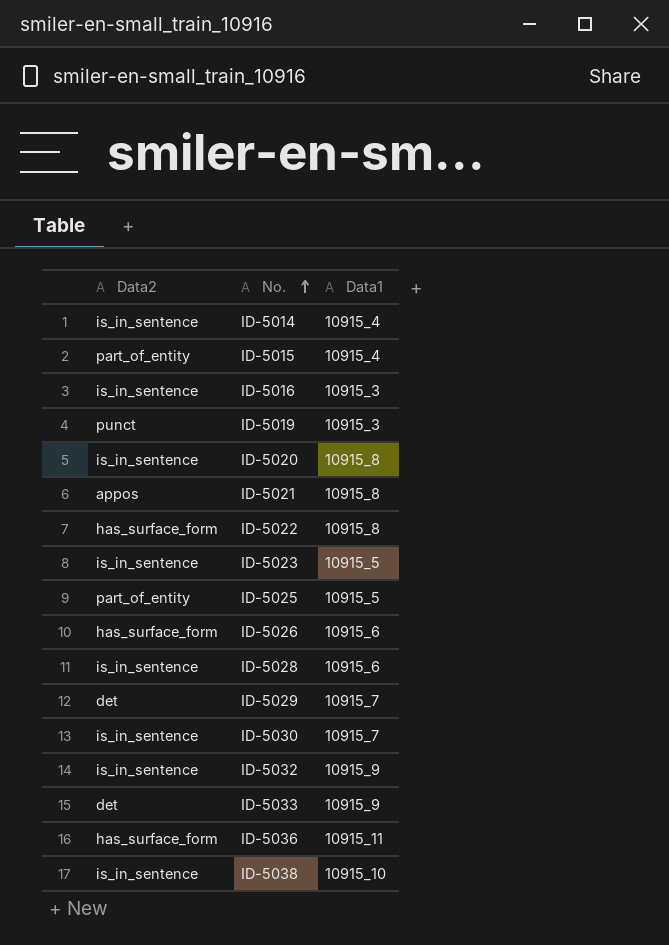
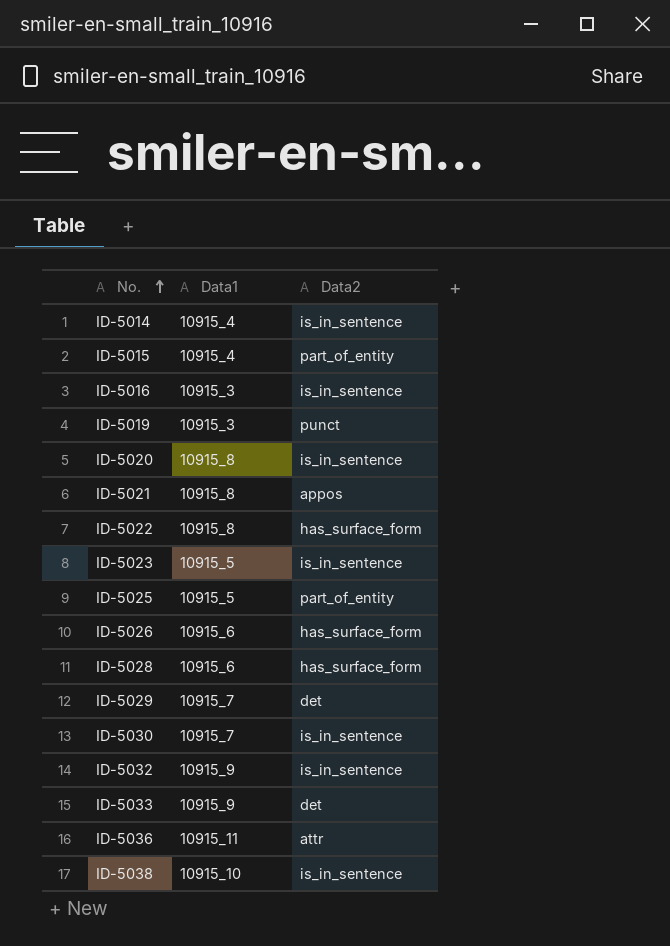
column Data2 | position: 1 -> 3
ID-5028 | Data2: is_in_sentence -> has_surface_form
ID-5036 | Data2: has_surface_form -> attr

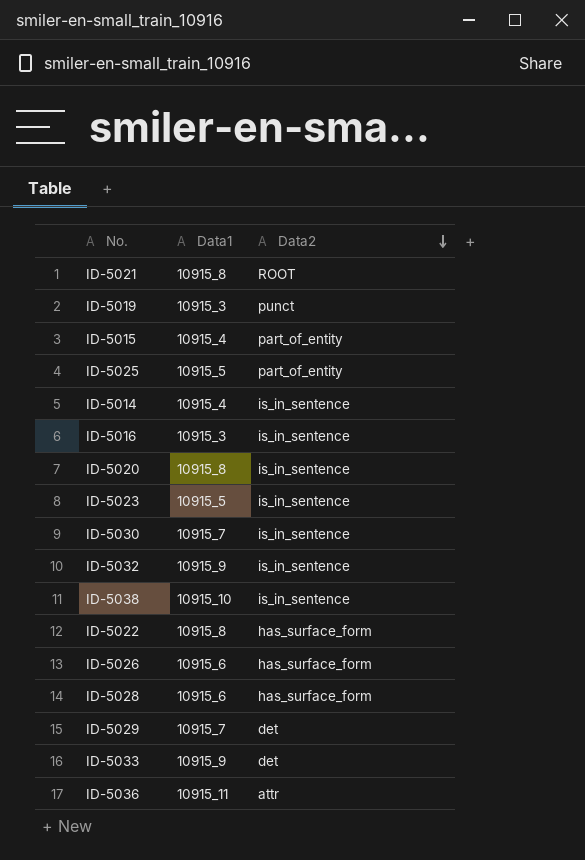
row order: No. ascending -> Data2 descending
ID-5021 | Data2: appos -> ROOT

